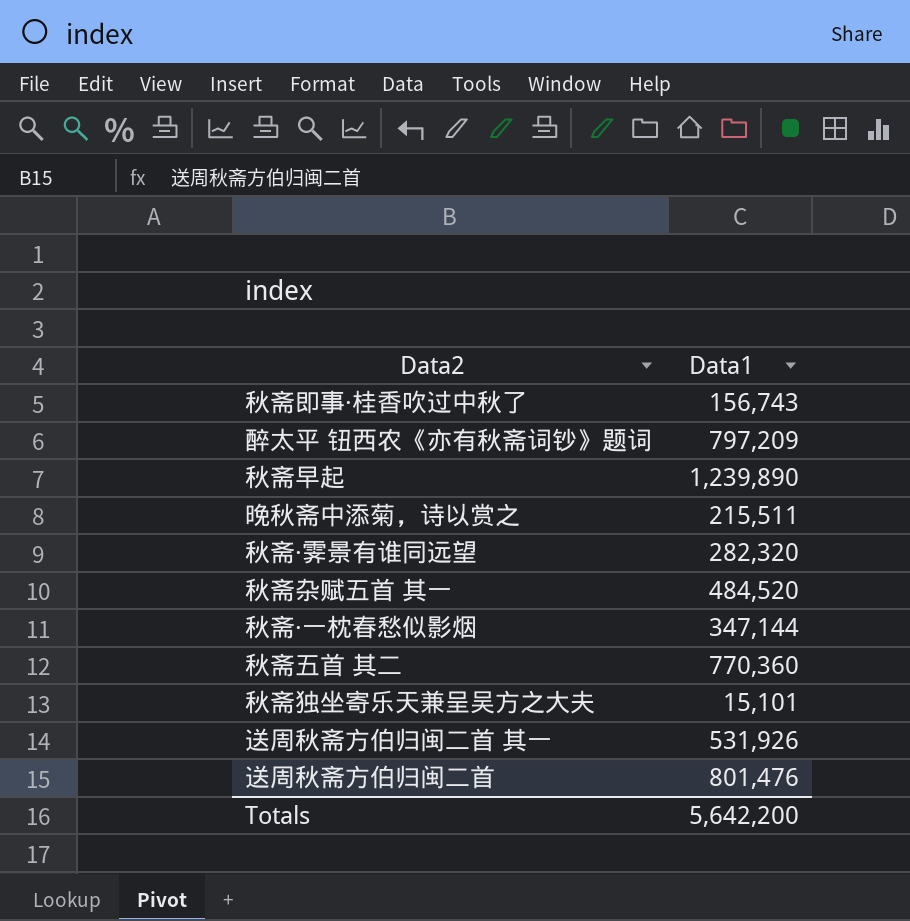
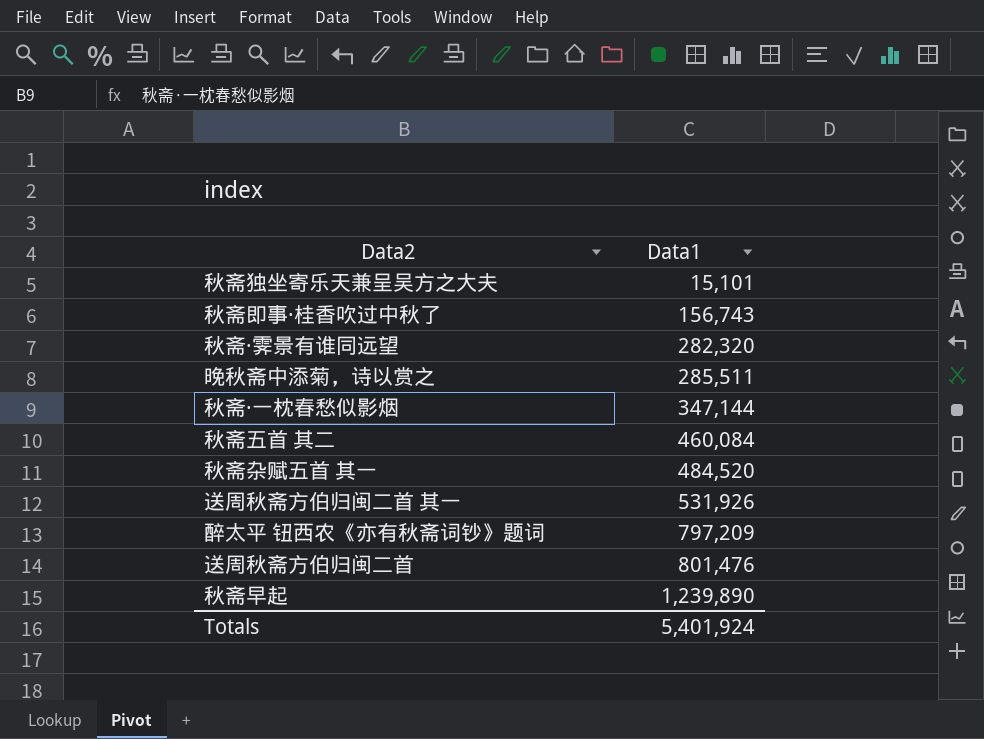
row order: none -> Data1 ascending
晚秋斋中添菊，诗以赏之 | Data1: 215,511 -> 285,511
秋斋五首 其二 | Data1: 770,360 -> 460,084
Totals | Data1: 5,642,200 -> 5,401,924

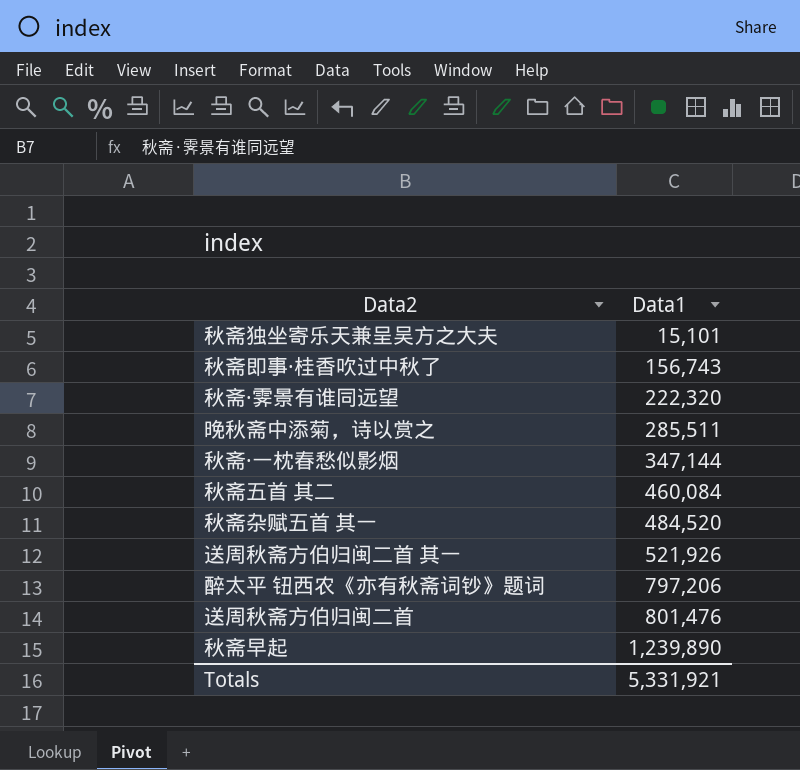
秋斋·霁景有谁同远望 | Data1: 282,320 -> 222,320
送周秋斋方伯归闽二首 其一 | Data1: 531,926 -> 521,926
醉太平 钮西农《亦有秋斋词钞》题词 | Data1: 797,209 -> 797,206
Totals | Data1: 5,401,924 -> 5,331,921

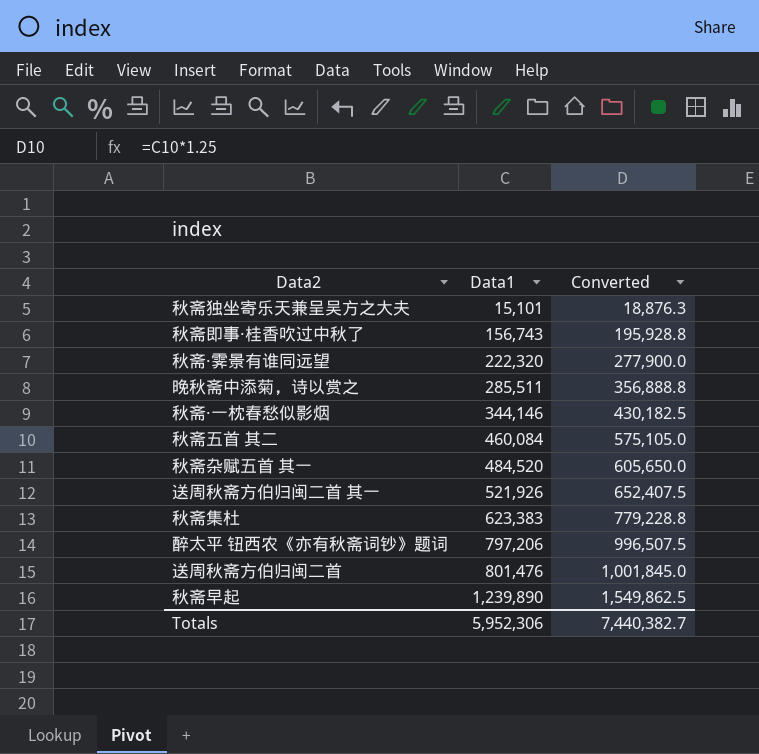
column Converted | formula: none -> [Data1] * 1.25
秋斋·一枕春愁似影烟 | Data1: 347,144 -> 344,146
row 秋斋集杜: none -> 623,383 | 779,228.8
Totals | Data1: 5,331,921 -> 5,952,306

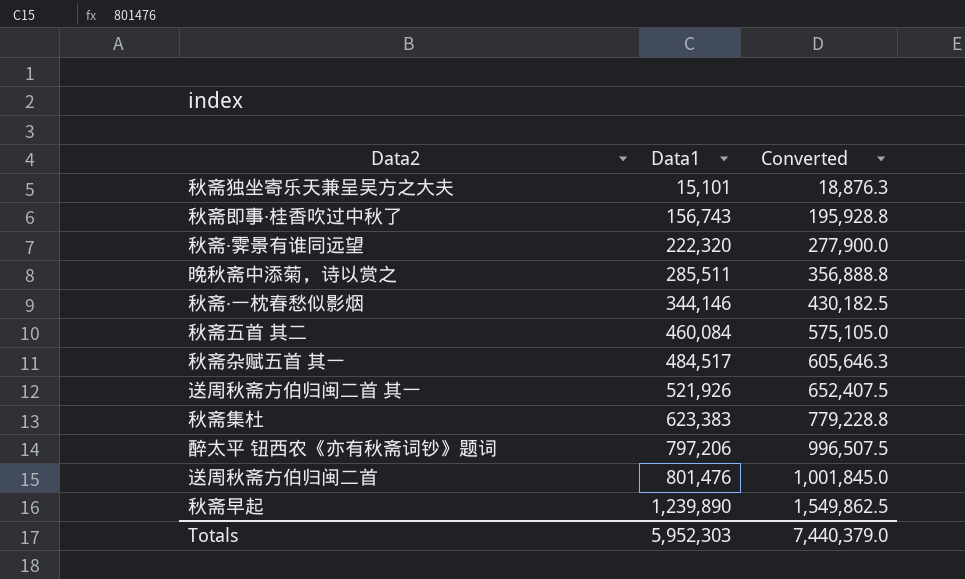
秋斋杂赋五首 其一 | Data1: 484,520 -> 484,517
秋斋杂赋五首 其一 | Converted: 605,650.0 -> 605,646.3
Totals | Data1: 5,952,306 -> 5,952,303
Totals | Converted: 7,440,382.7 -> 7,440,379.0

